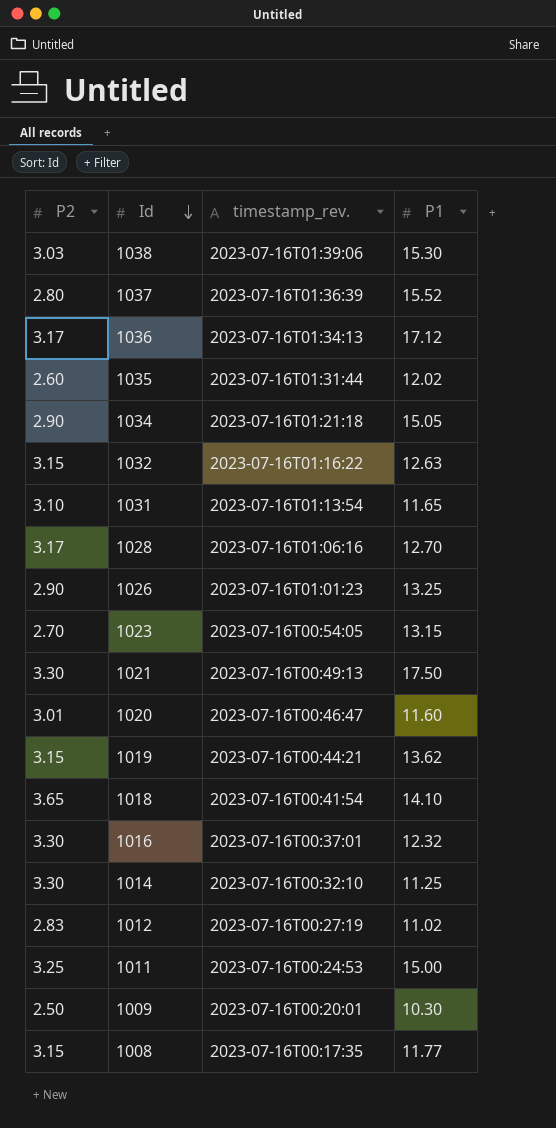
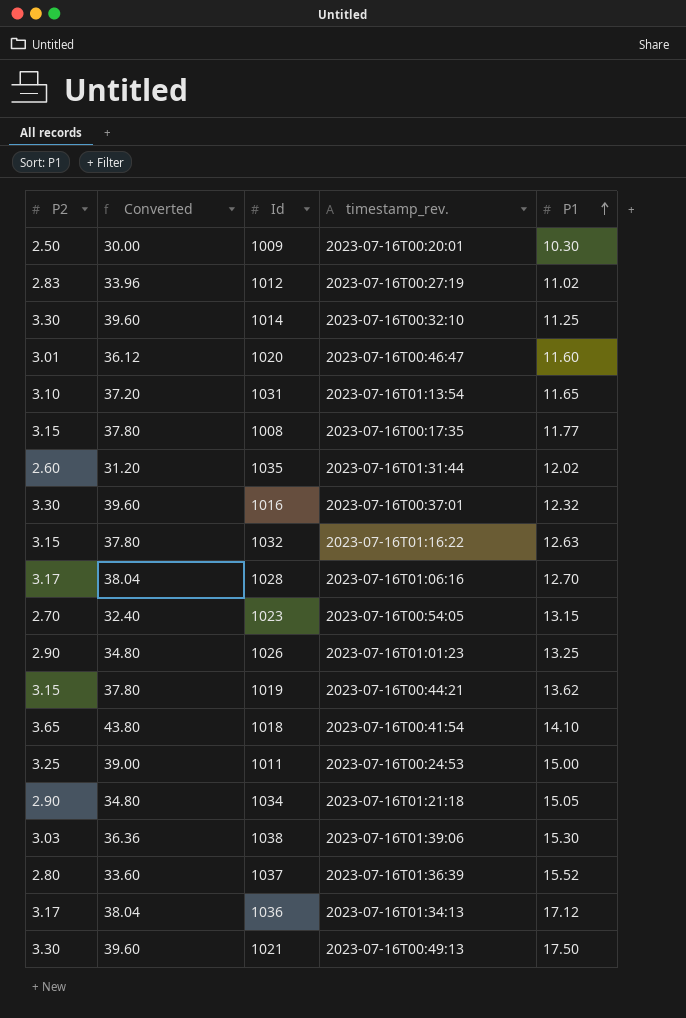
row order: Id descending -> P1 ascending
column Converted | formula: none -> [P2] * 12

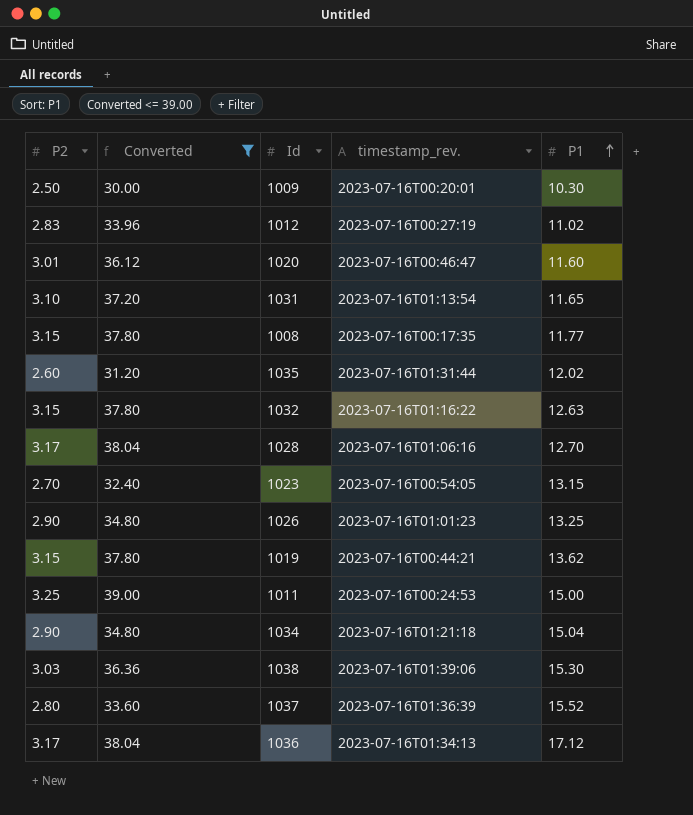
filter: none -> Converted <= 39.00
1034 | P1: 15.05 -> 15.04

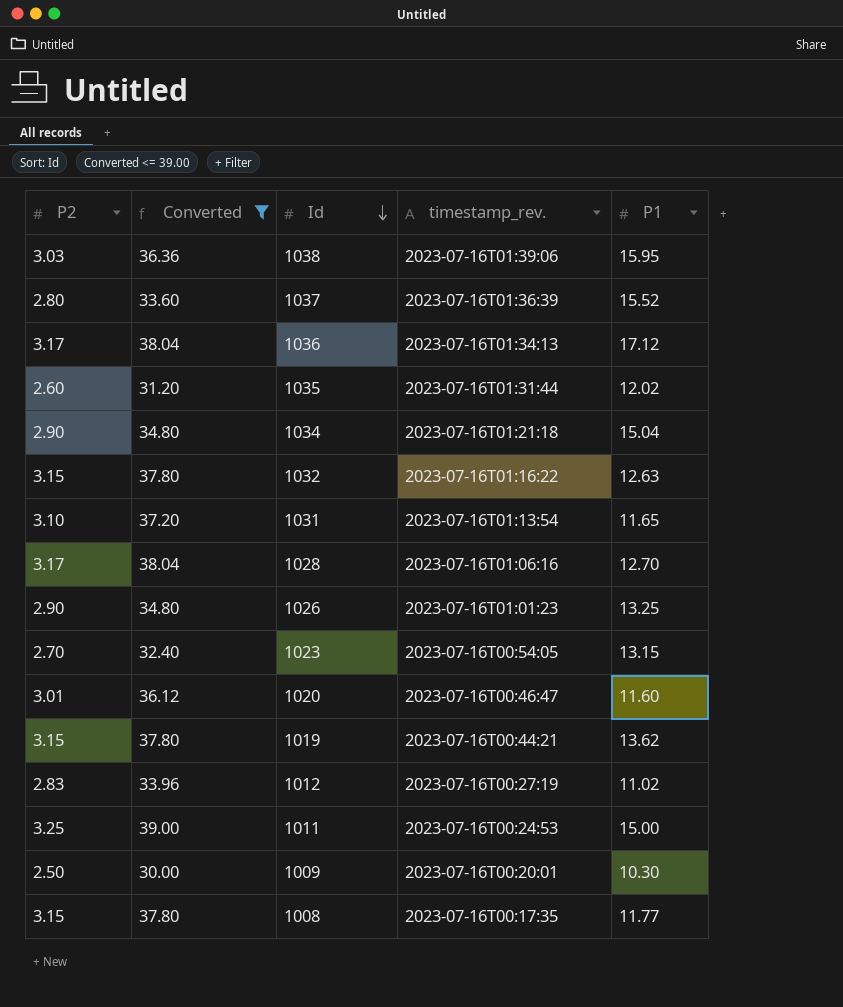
row order: P1 ascending -> Id descending
1038 | P1: 15.30 -> 15.95

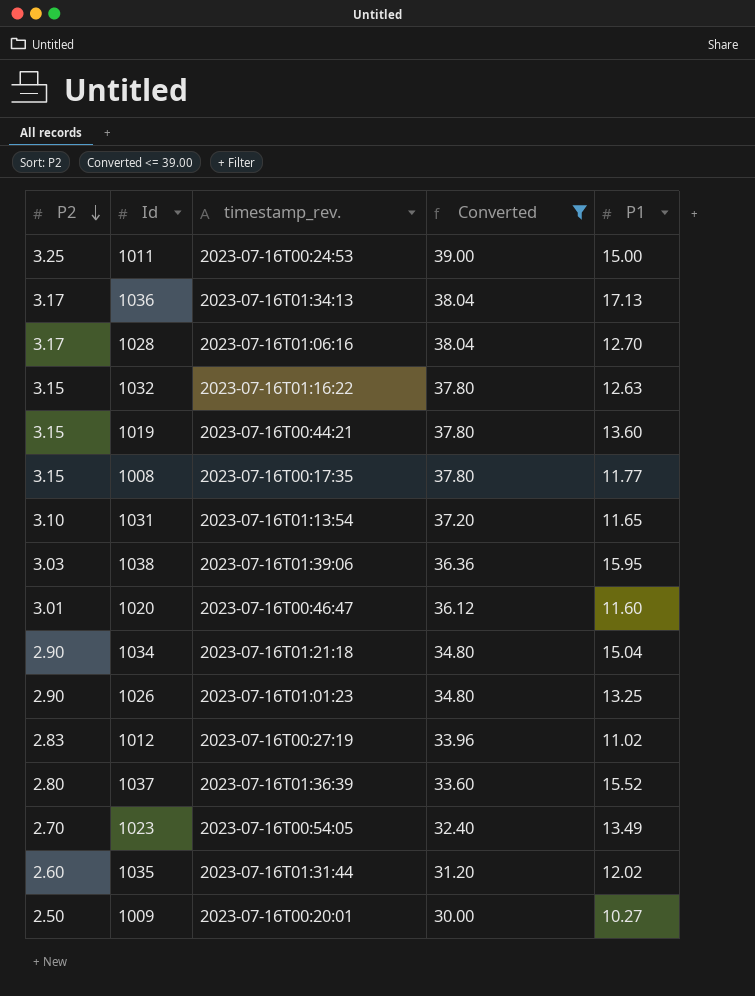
row order: Id descending -> P2 descending
column Converted | position: 2 -> 4
1036 | P1: 17.12 -> 17.13
1019 | P1: 13.62 -> 13.60
1023 | P1: 13.15 -> 13.49
1009 | P1: 10.30 -> 10.27

